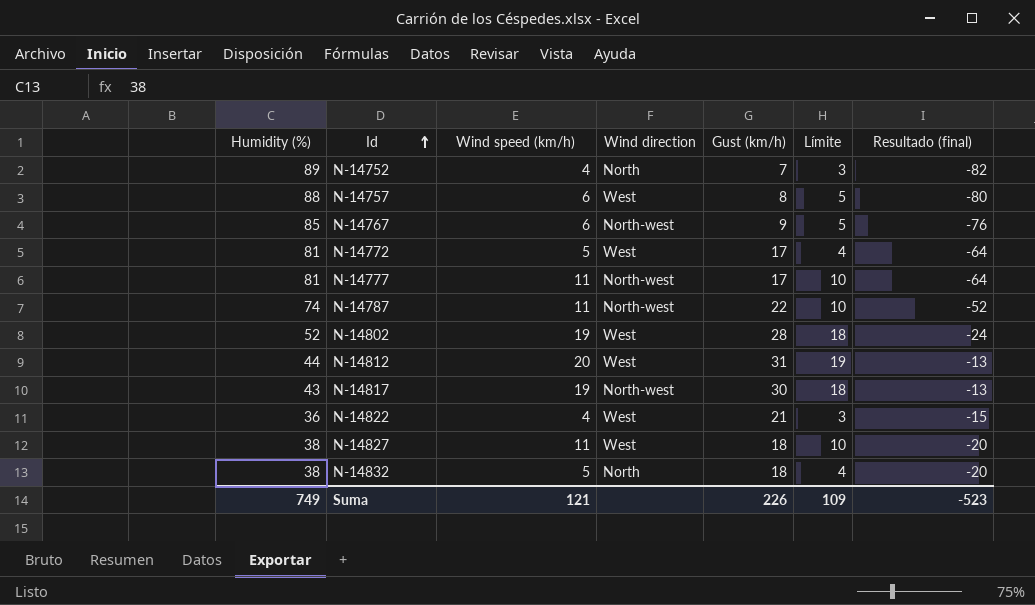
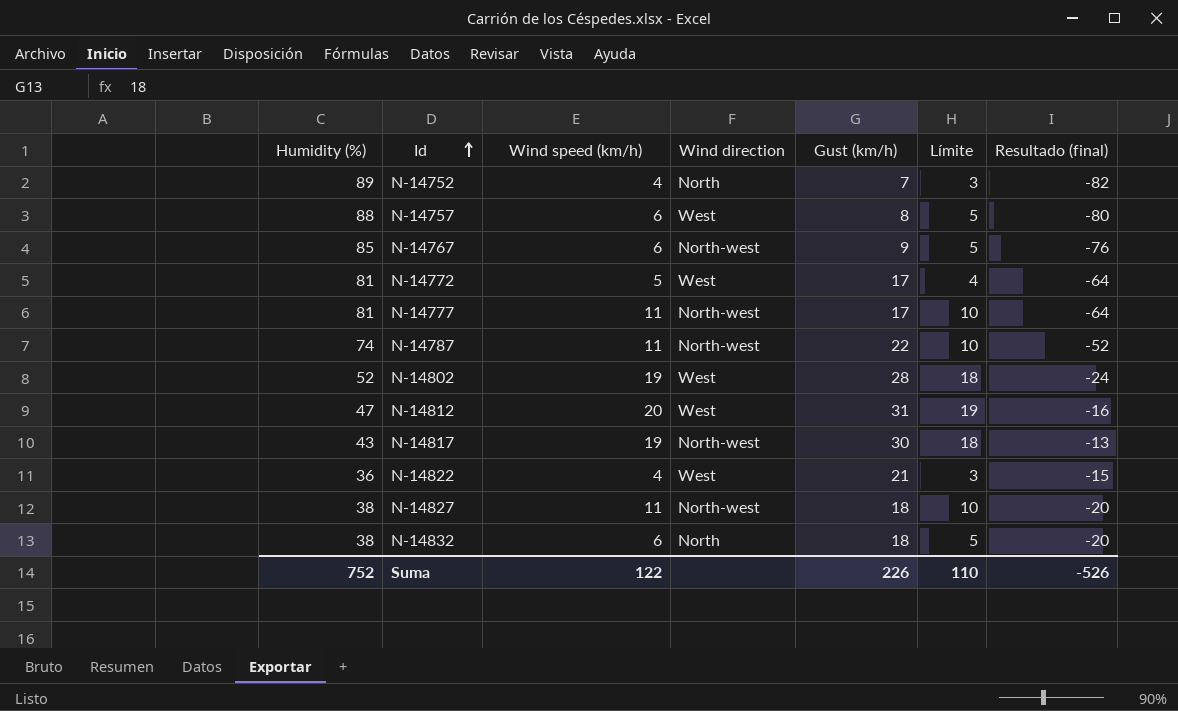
N-14812 | Humidity (%): 44 -> 47
N-14812 | Resultado (final): -13 -> -16
N-14827 | Wind direction: West -> North-west
N-14832 | Wind speed (km/h): 5 -> 6
N-14832 | Límite: 4 -> 5
Suma | Humidity (%): 749 -> 752
Suma | Wind speed (km/h): 121 -> 122
Suma | Límite: 109 -> 110
Suma | Resultado (final): -523 -> -526

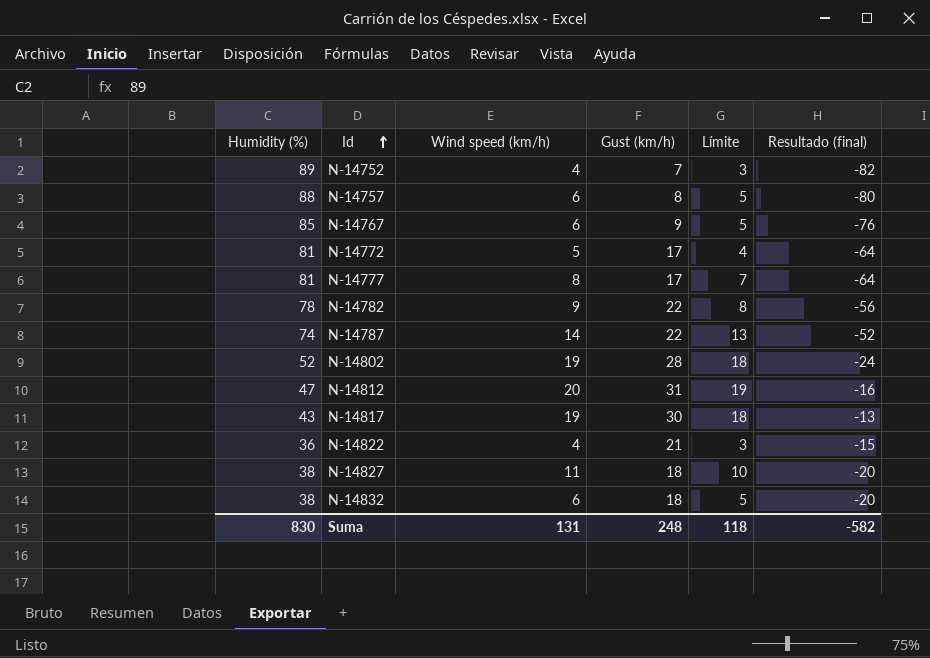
column Wind direction | position: 4 -> none
N-14777 | Wind speed (km/h): 11 -> 8
N-14777 | Límite: 10 -> 7
row N-14782: none -> 78 | 9 | 22 | 8 | -56
N-14787 | Wind speed (km/h): 11 -> 14
N-14787 | Límite: 10 -> 13
Suma | Humidity (%): 752 -> 830
Suma | Wind speed (km/h): 122 -> 131
Suma | Gust (km/h): 226 -> 248
Suma | Límite: 110 -> 118
Suma | Resultado (final): -526 -> -582

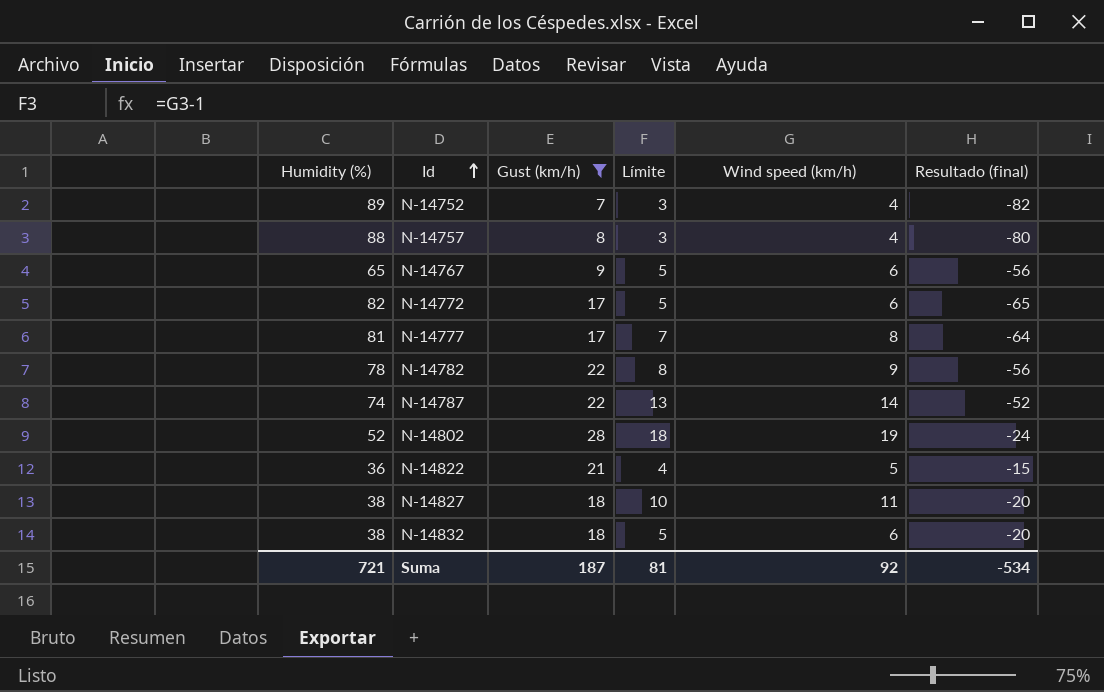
filter: none -> Gust (km/h) <= 28
column Wind speed (km/h) | position: 3 -> 5
N-14757 | Límite: 5 -> 3
N-14757 | Wind speed (km/h): 6 -> 4
N-14767 | Humidity (%): 85 -> 65
N-14767 | Resultado (final): -76 -> -56
N-14772 | Humidity (%): 81 -> 82
N-14772 | Límite: 4 -> 5
N-14772 | Wind speed (km/h): 5 -> 6
N-14772 | Resultado (final): -64 -> -65
N-14822 | Límite: 3 -> 4
N-14822 | Wind speed (km/h): 4 -> 5
Suma | Humidity (%): 830 -> 721
Suma | Gust (km/h): 248 -> 187
Suma | Límite: 118 -> 81
Suma | Wind speed (km/h): 131 -> 92
Suma | Resultado (final): -582 -> -534

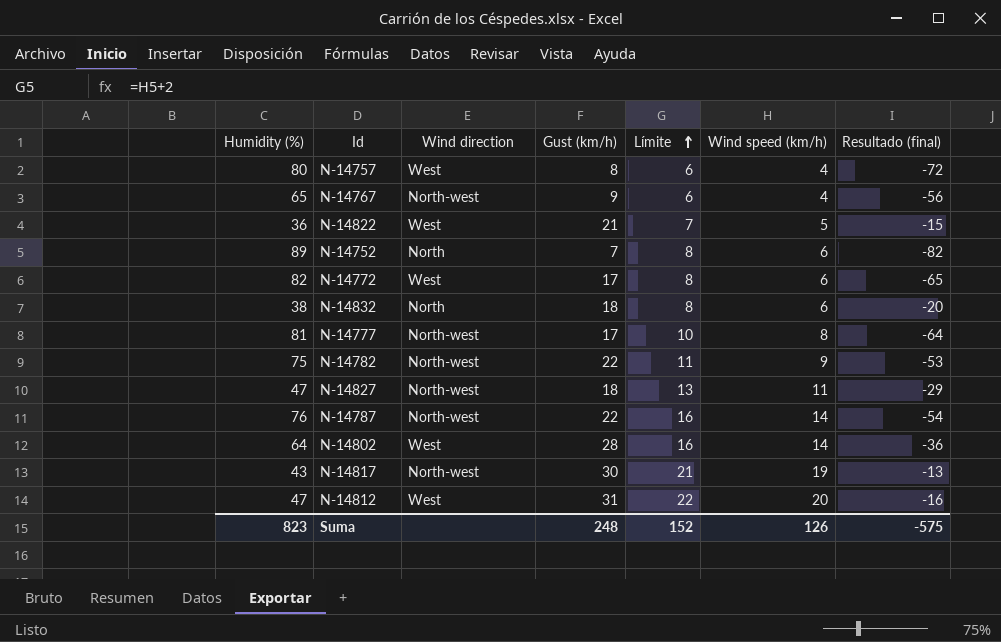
filter: Gust (km/h) <= 28 -> none
row order: Id ascending -> Límite ascending
column Wind direction | position: none -> 3
column Límite | formula: [Wind speed (km/h)] - 1 -> [Wind speed (km/h)] + 2
N-14757 | Humidity (%): 88 -> 80
N-14757 | Resultado (final): -80 -> -72
N-14767 | Wind speed (km/h): 6 -> 4
N-14752 | Wind speed (km/h): 4 -> 6
N-14782 | Humidity (%): 78 -> 75
N-14782 | Resultado (final): -56 -> -53
N-14827 | Humidity (%): 38 -> 47
N-14827 | Resultado (final): -20 -> -29
N-14787 | Humidity (%): 74 -> 76
N-14787 | Resultado (final): -52 -> -54
N-14802 | Humidity (%): 52 -> 64
N-14802 | Wind speed (km/h): 19 -> 14
N-14802 | Resultado (final): -24 -> -36
Suma | Humidity (%): 721 -> 823
Suma | Gust (km/h): 187 -> 248
Suma | Límite: 81 -> 152
Suma | Wind speed (km/h): 92 -> 126
Suma | Resultado (final): -534 -> -575

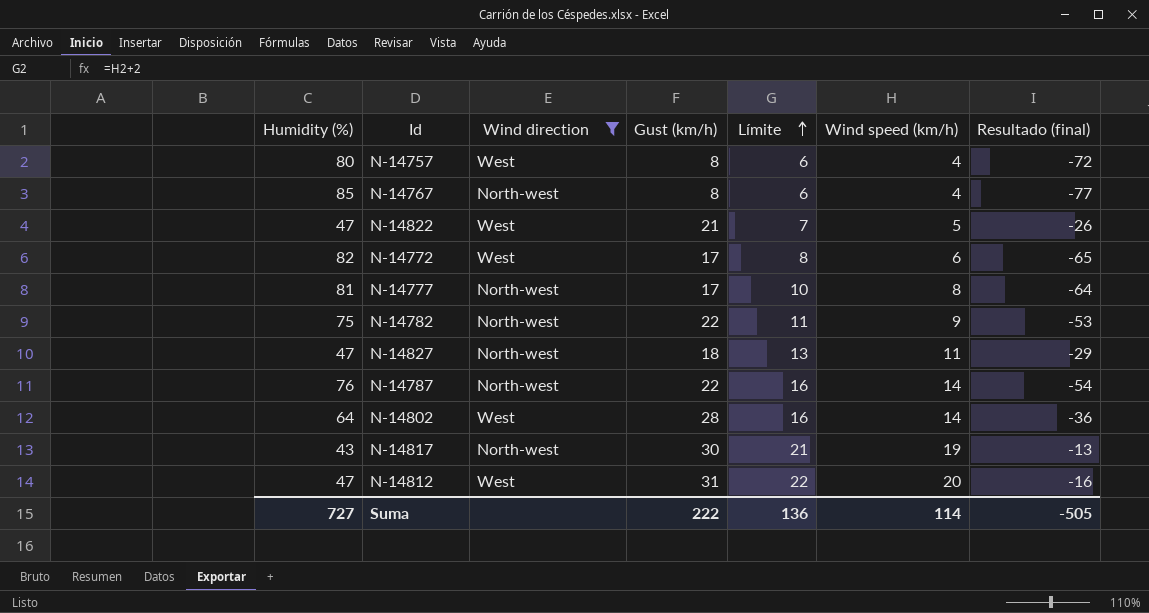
filter: none -> Wind direction != North
N-14767 | Humidity (%): 65 -> 85
N-14767 | Gust (km/h): 9 -> 8
N-14767 | Resultado (final): -56 -> -77
N-14822 | Humidity (%): 36 -> 47
N-14822 | Resultado (final): -15 -> -26
Suma | Humidity (%): 823 -> 727
Suma | Gust (km/h): 248 -> 222
Suma | Límite: 152 -> 136
Suma | Wind speed (km/h): 126 -> 114
Suma | Resultado (final): -575 -> -505

